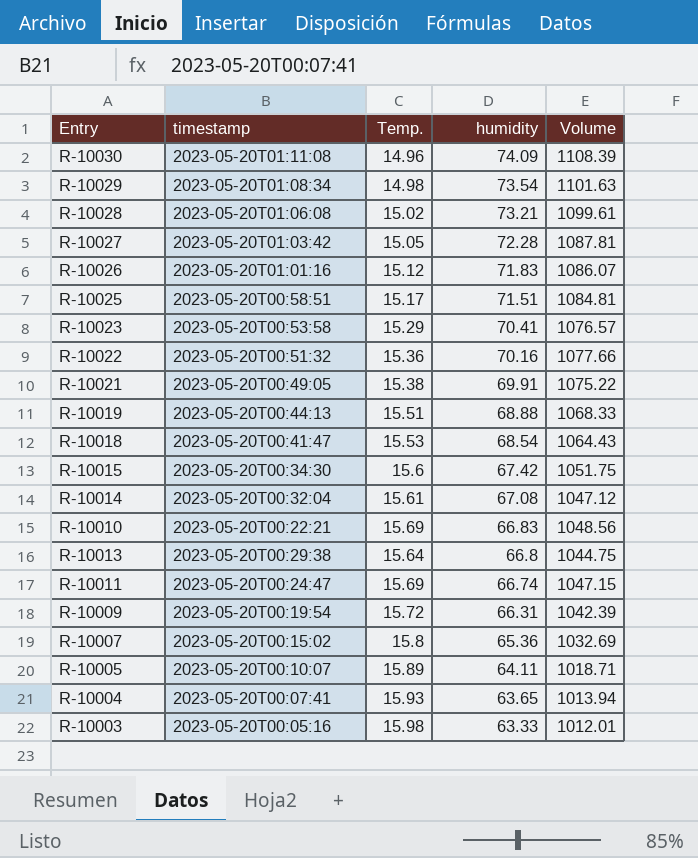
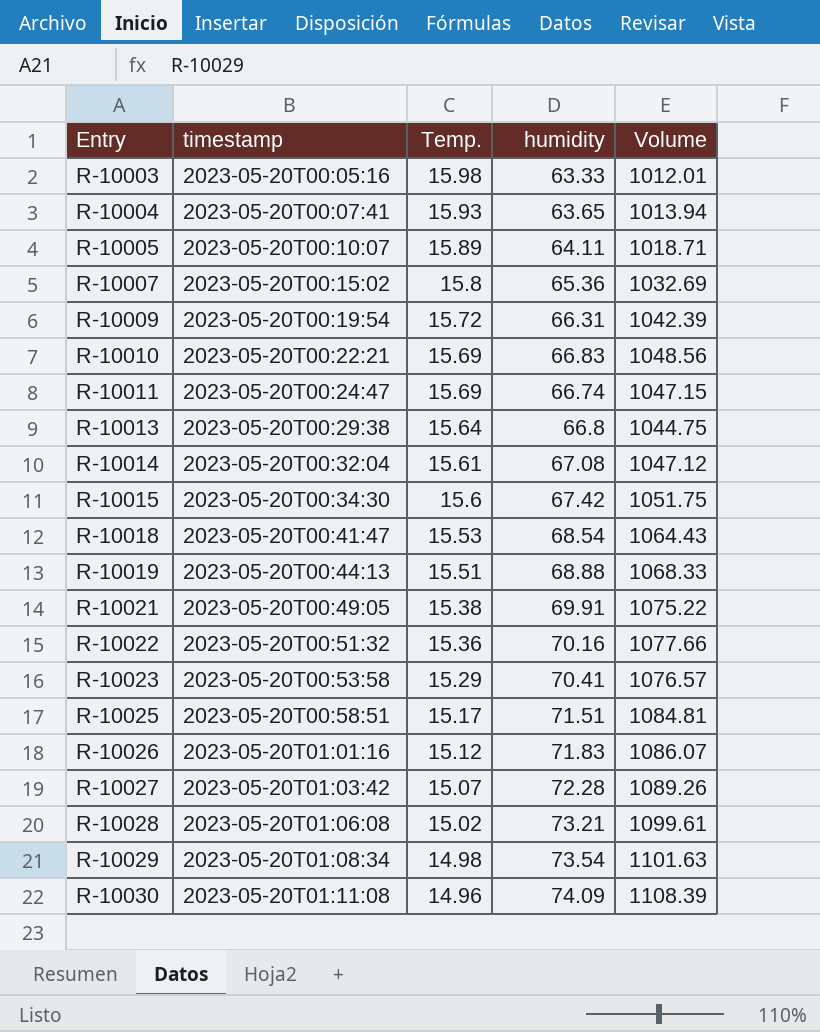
row order: humidity descending -> Entry ascending
R-10027 | Temp.: 15.05 -> 15.07
R-10027 | Volume: 1087.81 -> 1089.26

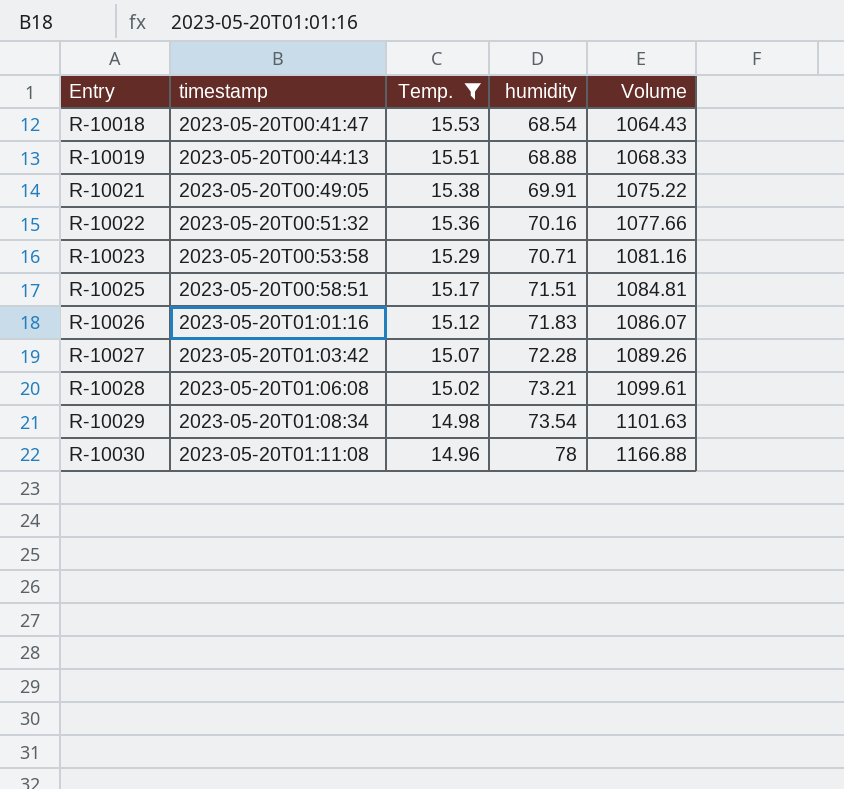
filter: none -> Temp. <= 15.53
R-10023 | humidity: 70.41 -> 70.71
R-10023 | Volume: 1076.57 -> 1081.16
R-10030 | humidity: 74.09 -> 78
R-10030 | Volume: 1108.39 -> 1166.88

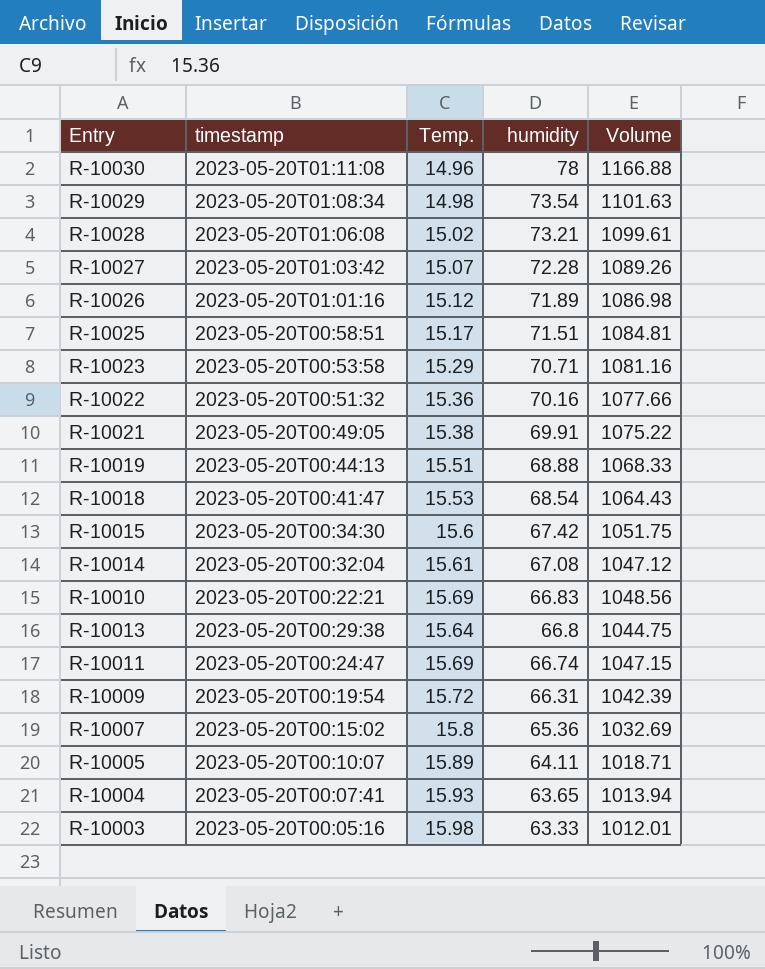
filter: Temp. <= 15.53 -> none
row order: Entry ascending -> humidity descending
R-10026 | humidity: 71.83 -> 71.89
R-10026 | Volume: 1086.07 -> 1086.98

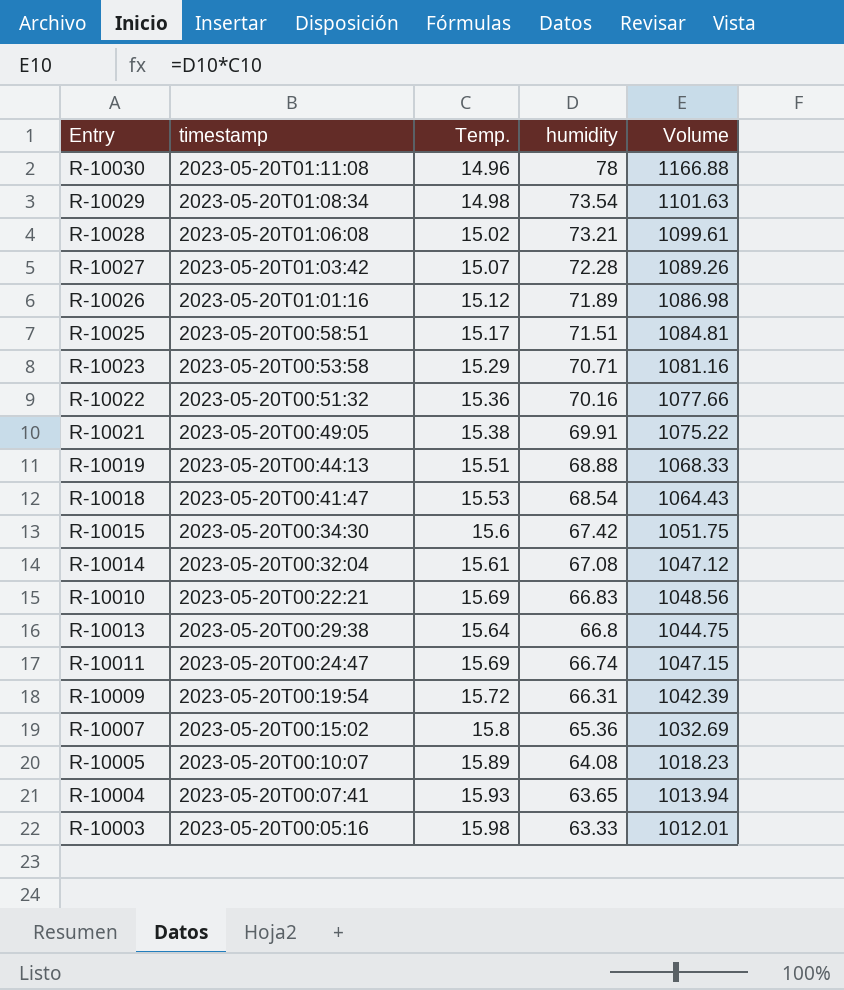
R-10005 | humidity: 64.11 -> 64.08
R-10005 | Volume: 1018.71 -> 1018.23

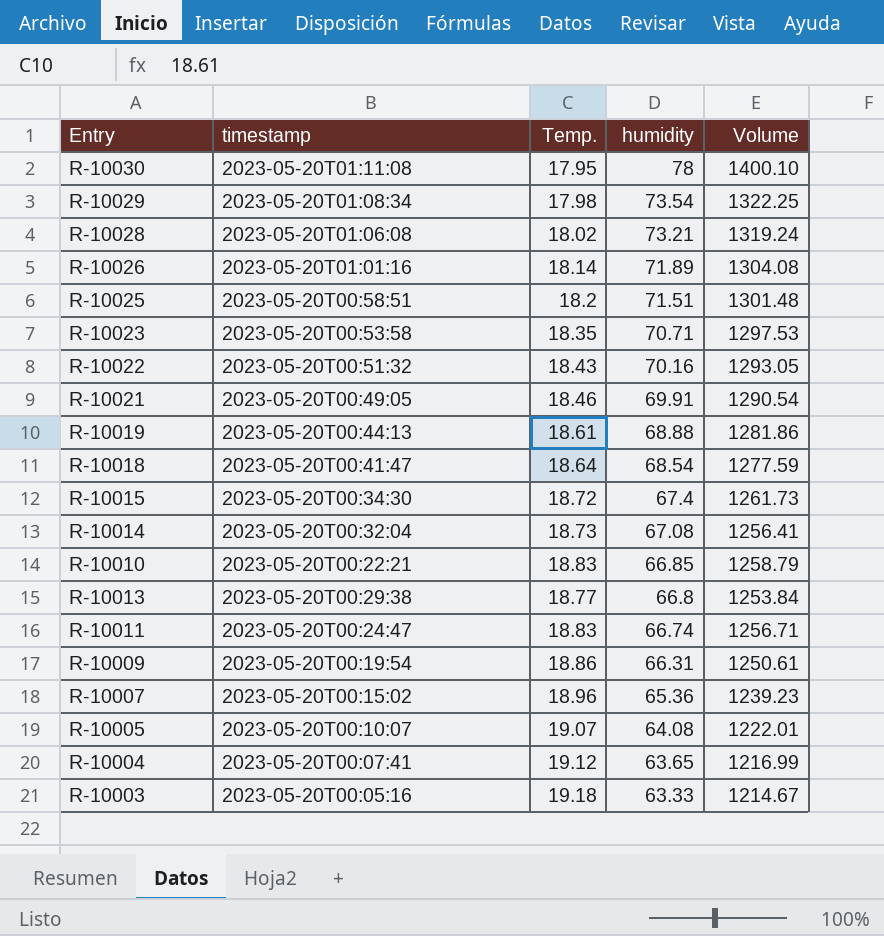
row R-10027: 2023-05-20T01:03:42 | 15.07 | 72.28 | 1089.26 -> none
R-10030 | Temp.: 14.96 -> 17.95
R-10030 | Volume: 1166.88 -> 1400.10
R-10029 | Temp.: 14.98 -> 17.98
R-10029 | Volume: 1101.63 -> 1322.25
R-10028 | Temp.: 15.02 -> 18.02
R-10028 | Volume: 1099.61 -> 1319.24
R-10026 | Temp.: 15.12 -> 18.14
R-10026 | Volume: 1086.98 -> 1304.08
R-10025 | Temp.: 15.17 -> 18.2
R-10025 | Volume: 1084.81 -> 1301.48
R-10023 | Temp.: 15.29 -> 18.35
R-10023 | Volume: 1081.16 -> 1297.53
R-10022 | Temp.: 15.36 -> 18.43
R-10022 | Volume: 1077.66 -> 1293.05
R-10021 | Temp.: 15.38 -> 18.46
R-10021 | Volume: 1075.22 -> 1290.54
R-10019 | Temp.: 15.51 -> 18.61
R-10019 | Volume: 1068.33 -> 1281.86
R-10018 | Temp.: 15.53 -> 18.64
R-10018 | Volume: 1064.43 -> 1277.59
R-10015 | Temp.: 15.6 -> 18.72
R-10015 | humidity: 67.42 -> 67.4
R-10015 | Volume: 1051.75 -> 1261.73
R-10014 | Temp.: 15.61 -> 18.73
R-10014 | Volume: 1047.12 -> 1256.41
R-10010 | Temp.: 15.69 -> 18.83
R-10010 | humidity: 66.83 -> 66.85
R-10010 | Volume: 1048.56 -> 1258.79
R-10013 | Temp.: 15.64 -> 18.77
R-10013 | Volume: 1044.75 -> 1253.84
R-10011 | Temp.: 15.69 -> 18.83
R-10011 | Volume: 1047.15 -> 1256.71
R-10009 | Temp.: 15.72 -> 18.86
R-10009 | Volume: 1042.39 -> 1250.61
R-10007 | Temp.: 15.8 -> 18.96
R-10007 | Volume: 1032.69 -> 1239.23
R-10005 | Temp.: 15.89 -> 19.07
R-10005 | Volume: 1018.23 -> 1222.01
R-10004 | Temp.: 15.93 -> 19.12
R-10004 | Volume: 1013.94 -> 1216.99
R-10003 | Temp.: 15.98 -> 19.18
R-10003 | Volume: 1012.01 -> 1214.67

